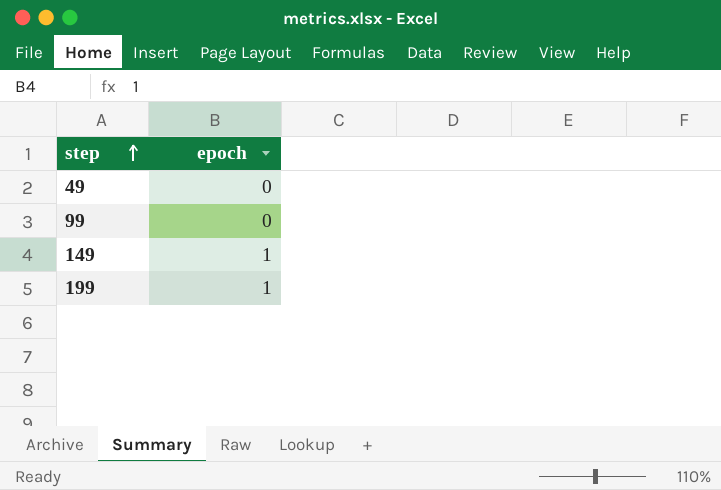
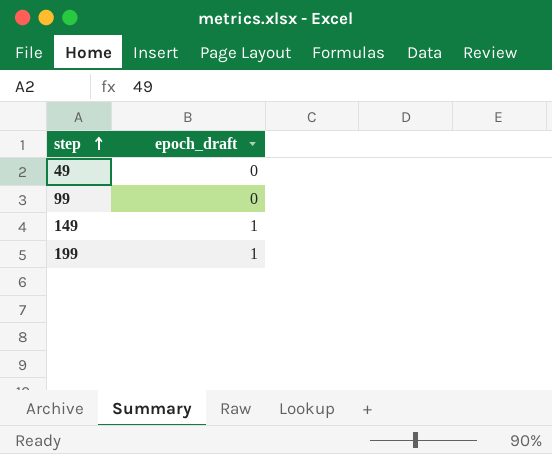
column name: epoch -> epoch_draft

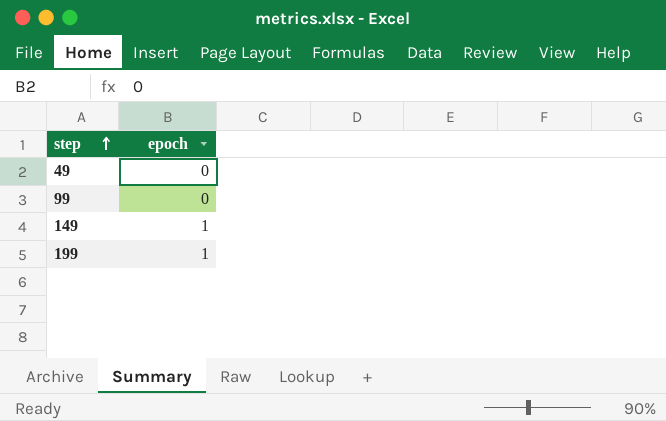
column name: epoch_draft -> epoch

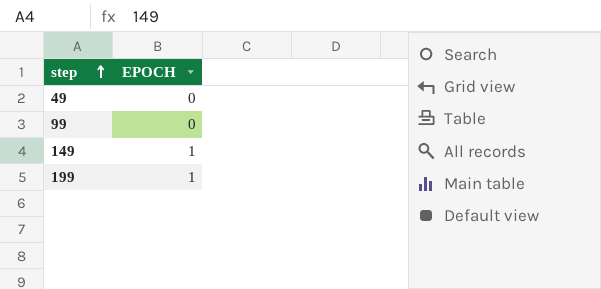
column name: epoch -> EPOCH

